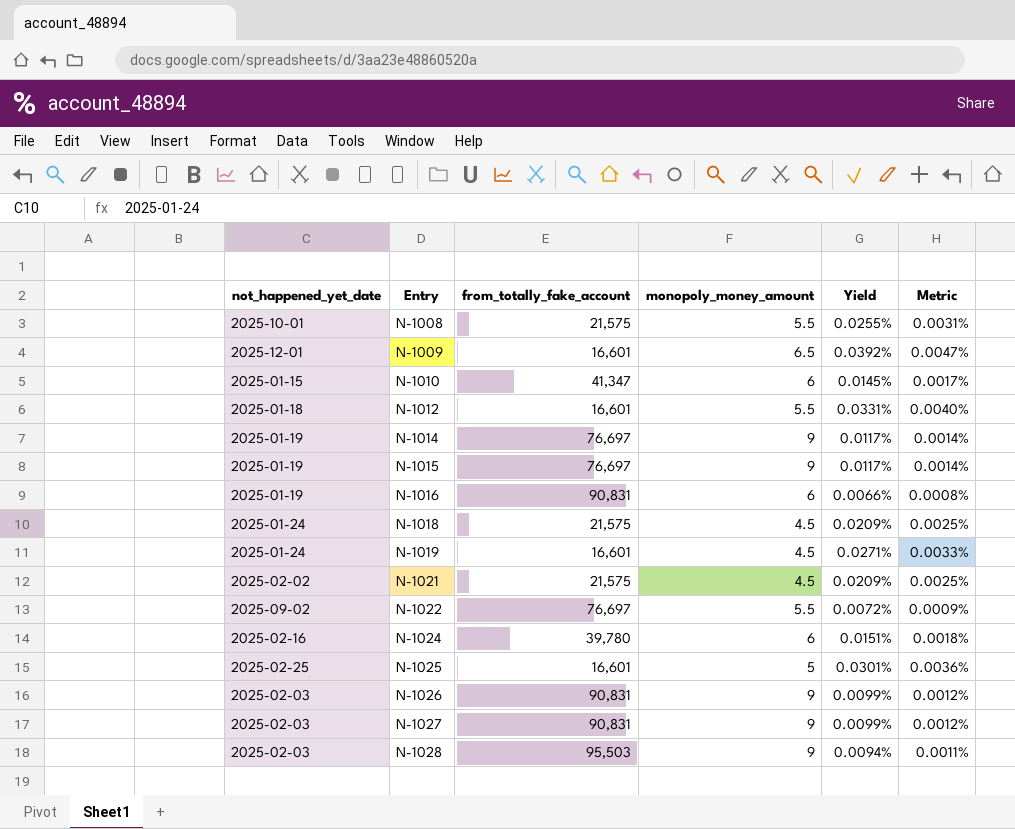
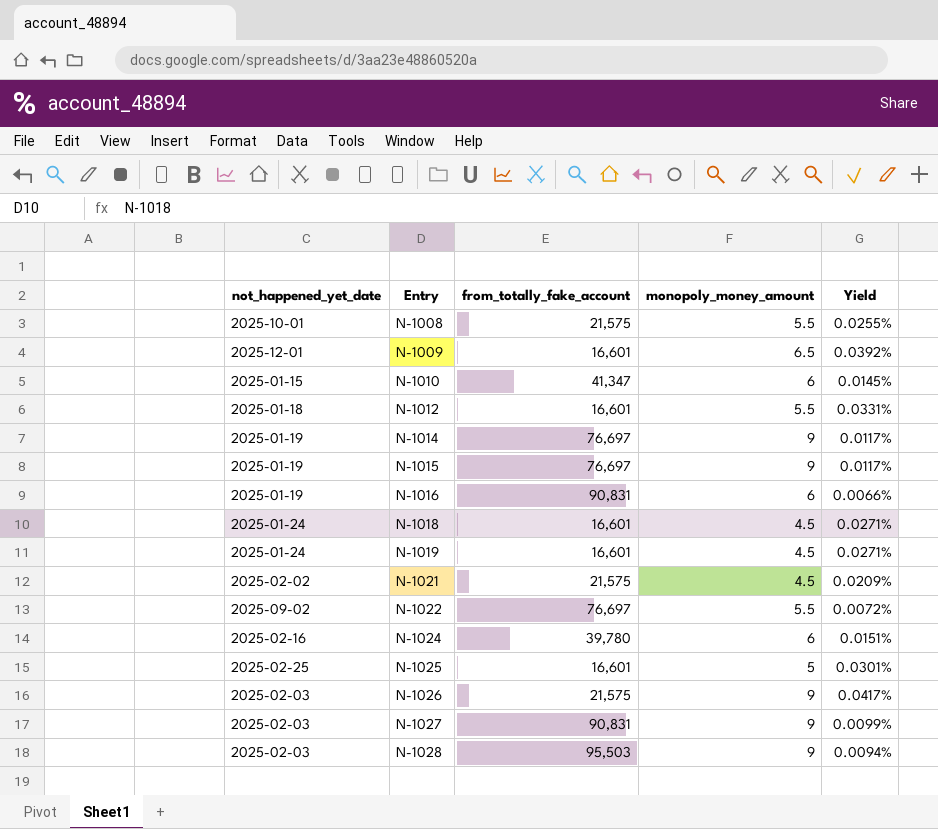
column Metric | formula: [Yield] * 0.12 -> none
N-1018 | from_totally_fake_account: 21,575 -> 16,601
N-1018 | Yield: 0.0209% -> 0.0271%
N-1026 | from_totally_fake_account: 90,831 -> 21,575
N-1026 | Yield: 0.0099% -> 0.0417%

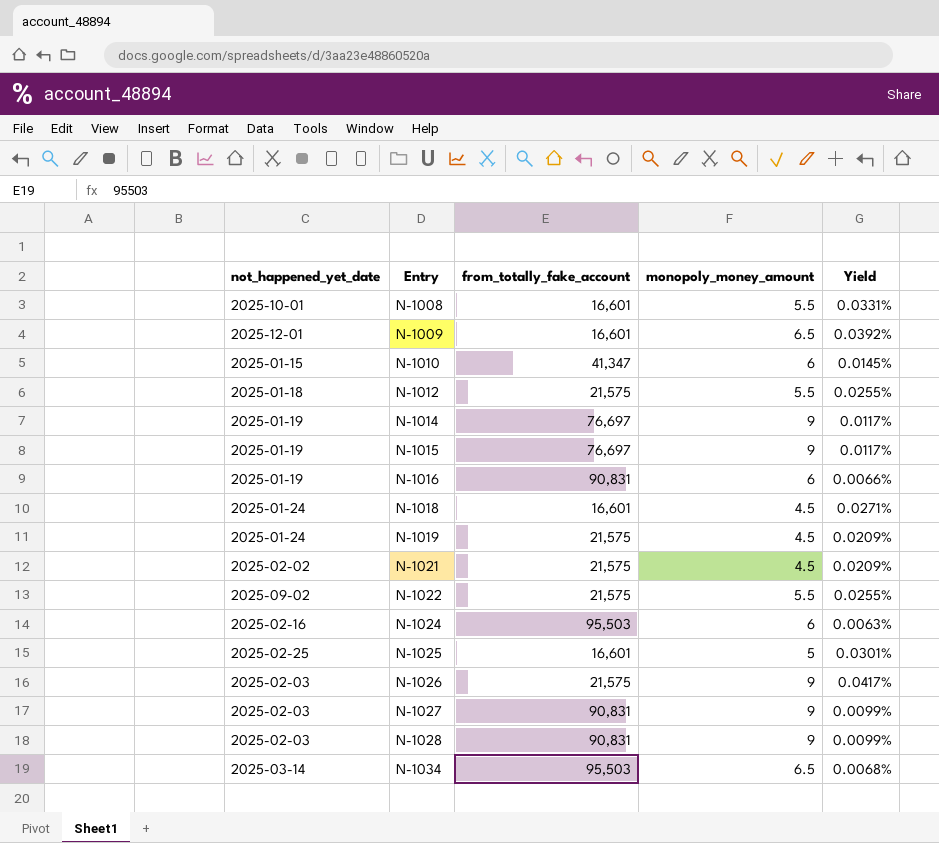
N-1008 | from_totally_fake_account: 21,575 -> 16,601
N-1008 | Yield: 0.0255% -> 0.0331%
N-1012 | from_totally_fake_account: 16,601 -> 21,575
N-1012 | Yield: 0.0331% -> 0.0255%
N-1019 | from_totally_fake_account: 16,601 -> 21,575
N-1019 | Yield: 0.0271% -> 0.0209%
N-1022 | from_totally_fake_account: 76,697 -> 21,575
N-1022 | Yield: 0.0072% -> 0.0255%
N-1024 | from_totally_fake_account: 39,780 -> 95,503
N-1024 | Yield: 0.0151% -> 0.0063%
N-1028 | from_totally_fake_account: 95,503 -> 90,831
N-1028 | Yield: 0.0094% -> 0.0099%
row N-1034: none -> 2025-03-14 | 95,503 | 6.5 | 0.0068%

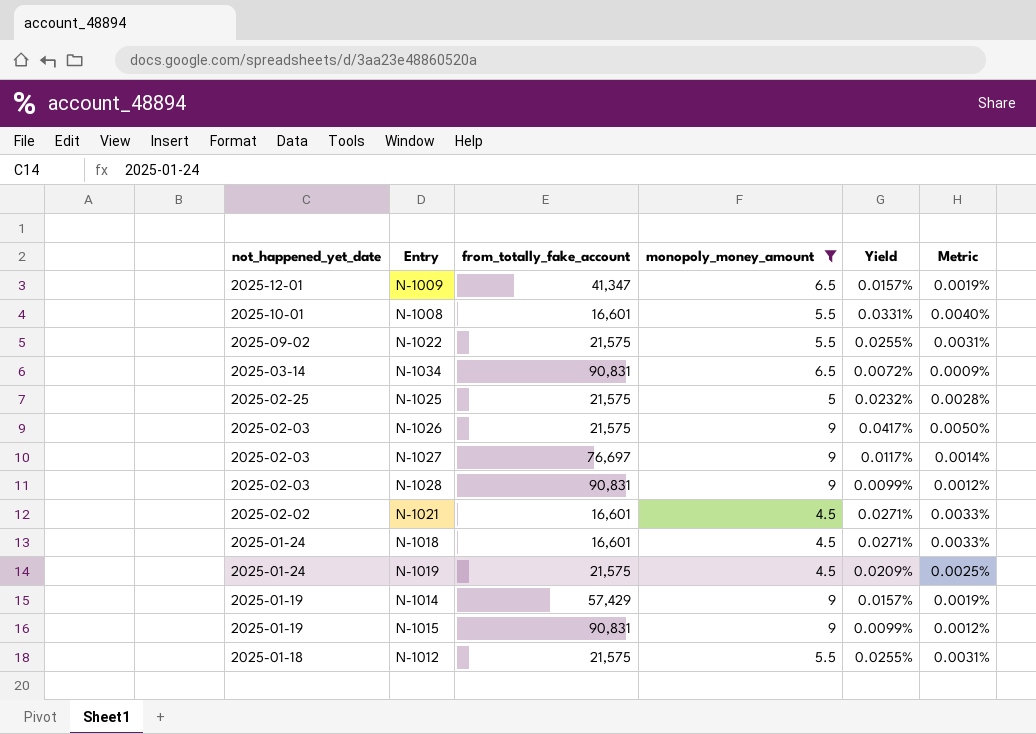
filter: none -> monopoly_money_amount != 6
row order: Entry ascending -> not_happened_yet_date descending
column Metric | formula: none -> [Yield] * 0.12
N-1009 | from_totally_fake_account: 16,601 -> 41,347
N-1009 | Yield: 0.0392% -> 0.0157%
N-1034 | from_totally_fake_account: 95,503 -> 90,831
N-1034 | Yield: 0.0068% -> 0.0072%
N-1025 | from_totally_fake_account: 16,601 -> 21,575
N-1025 | Yield: 0.0301% -> 0.0232%
N-1027 | from_totally_fake_account: 90,831 -> 76,697
N-1027 | Yield: 0.0099% -> 0.0117%
N-1021 | from_totally_fake_account: 21,575 -> 16,601
N-1021 | Yield: 0.0209% -> 0.0271%
N-1014 | from_totally_fake_account: 76,697 -> 57,429
N-1014 | Yield: 0.0117% -> 0.0157%
N-1015 | from_totally_fake_account: 76,697 -> 90,831
N-1015 | Yield: 0.0117% -> 0.0099%

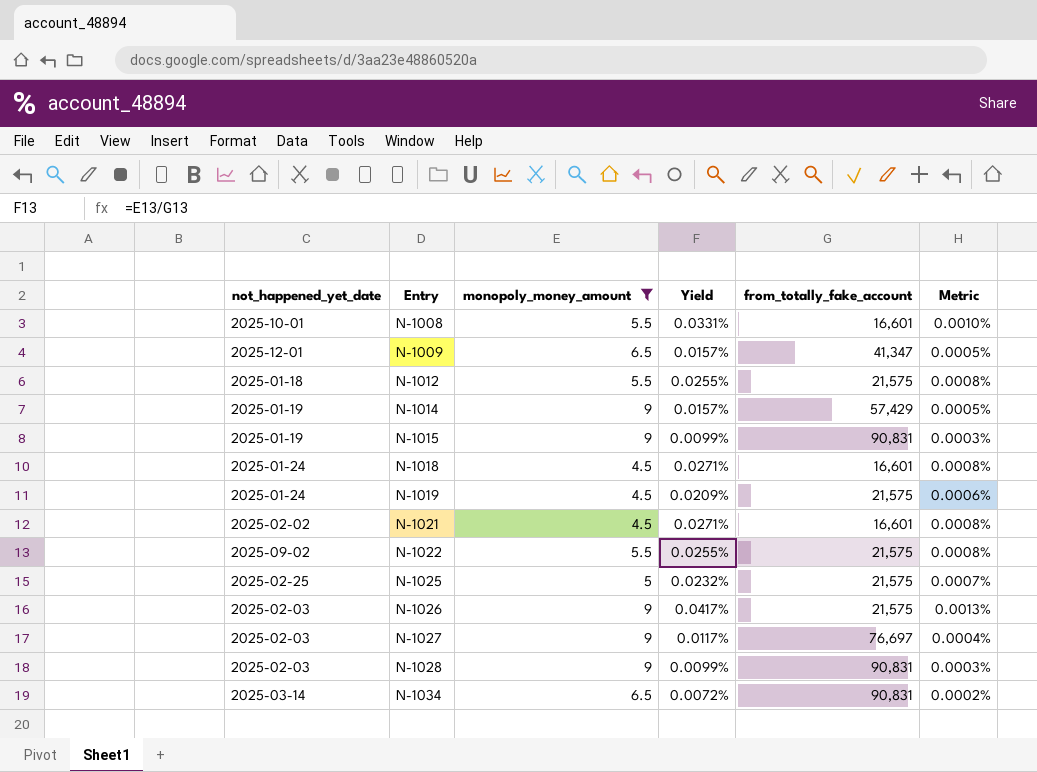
row order: not_happened_yet_date descending -> Entry ascending
column from_totally_fake_account | position: 3 -> 5
column Metric | formula: [Yield] * 0.12 -> [Yield] * 0.03

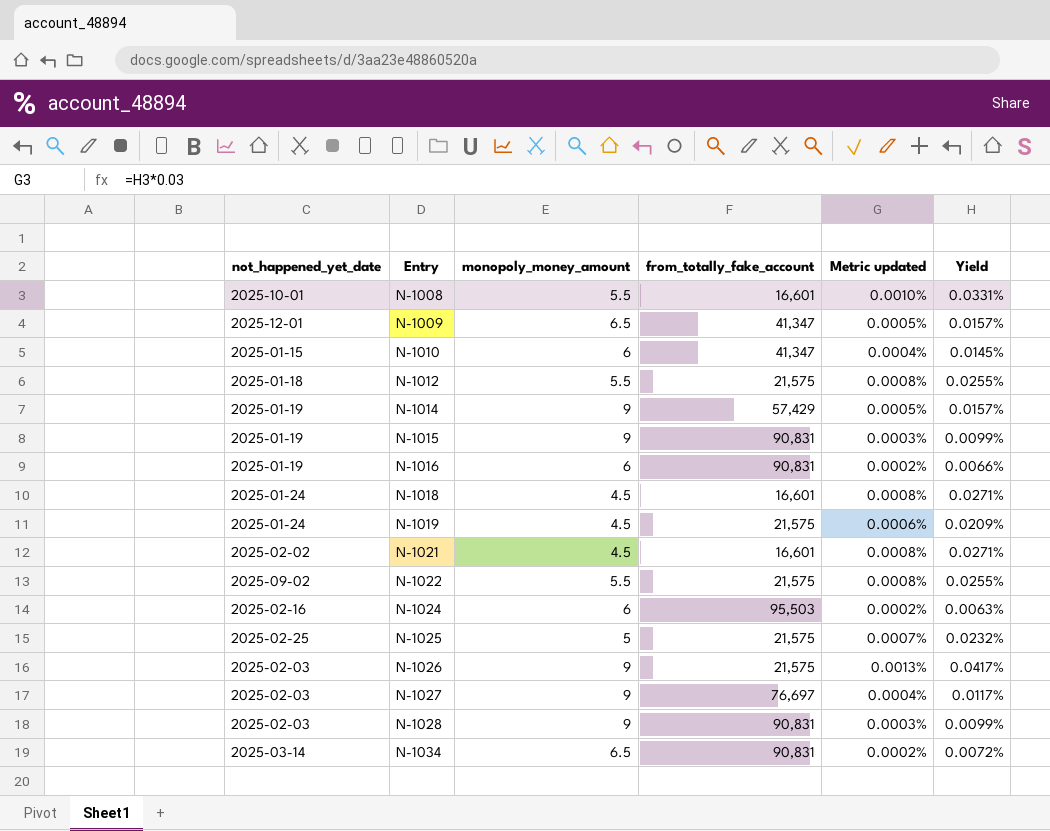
filter: monopoly_money_amount != 6 -> none
column name: Metric -> Metric updated
column Yield | position: 4 -> 6

